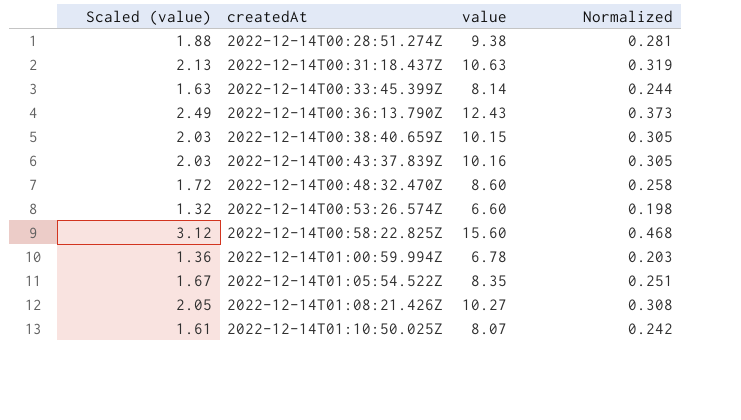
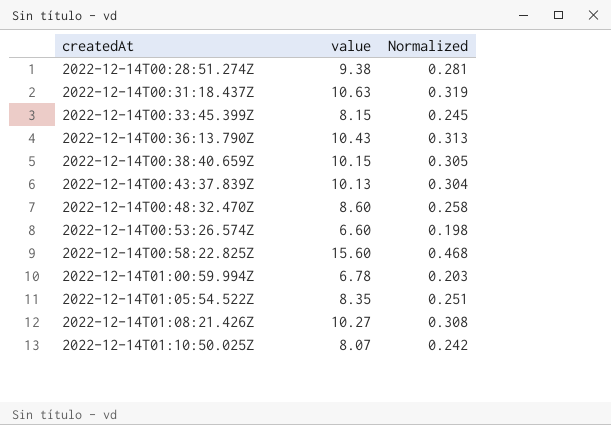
column Scaled (value) | formula: [value] * 0.2 -> none
2022-12-14T00:33:45.399Z | value: 8.14 -> 8.15
2022-12-14T00:33:45.399Z | Normalized: 0.244 -> 0.245
2022-12-14T00:36:13.790Z | value: 12.43 -> 10.43
2022-12-14T00:36:13.790Z | Normalized: 0.373 -> 0.313
2022-12-14T00:43:37.839Z | value: 10.16 -> 10.13
2022-12-14T00:43:37.839Z | Normalized: 0.305 -> 0.304

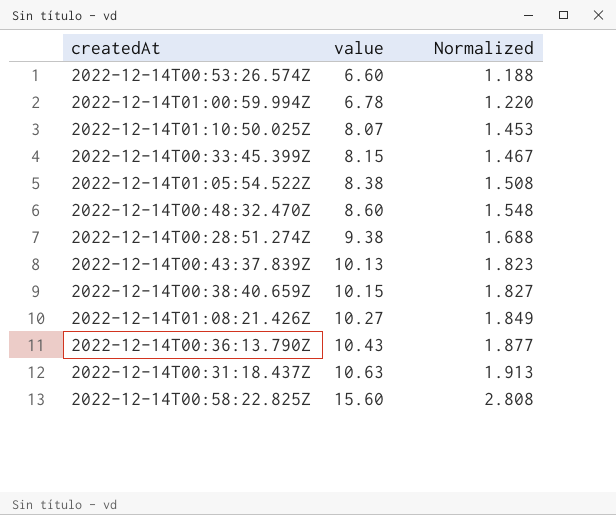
row order: createdAt ascending -> value ascending
column Normalized | formula: [value] * 0.03 -> [value] * 0.18
2022-12-14T01:05:54.522Z | value: 8.35 -> 8.38

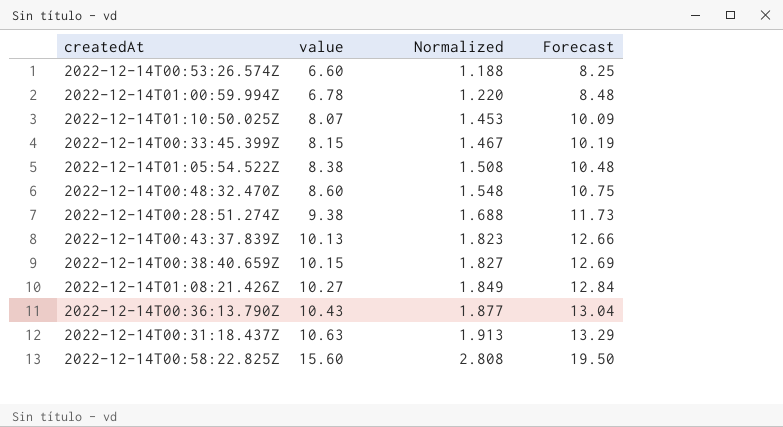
column Forecast | formula: none -> [value] * 1.25

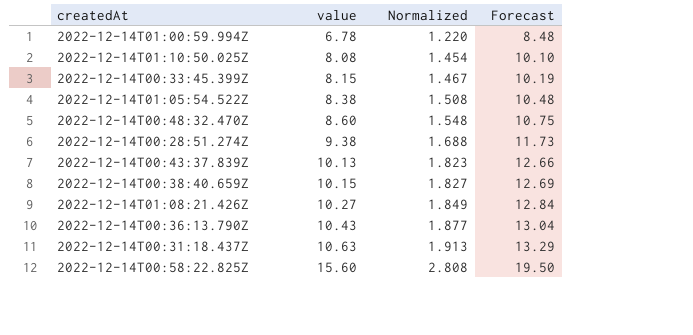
row 2022-12-14T00:53:26.574Z: 6.60 | 1.188 | 8.25 -> none
2022-12-14T01:10:50.025Z | value: 8.07 -> 8.08
2022-12-14T01:10:50.025Z | Normalized: 1.453 -> 1.454
2022-12-14T01:10:50.025Z | Forecast: 10.09 -> 10.10

